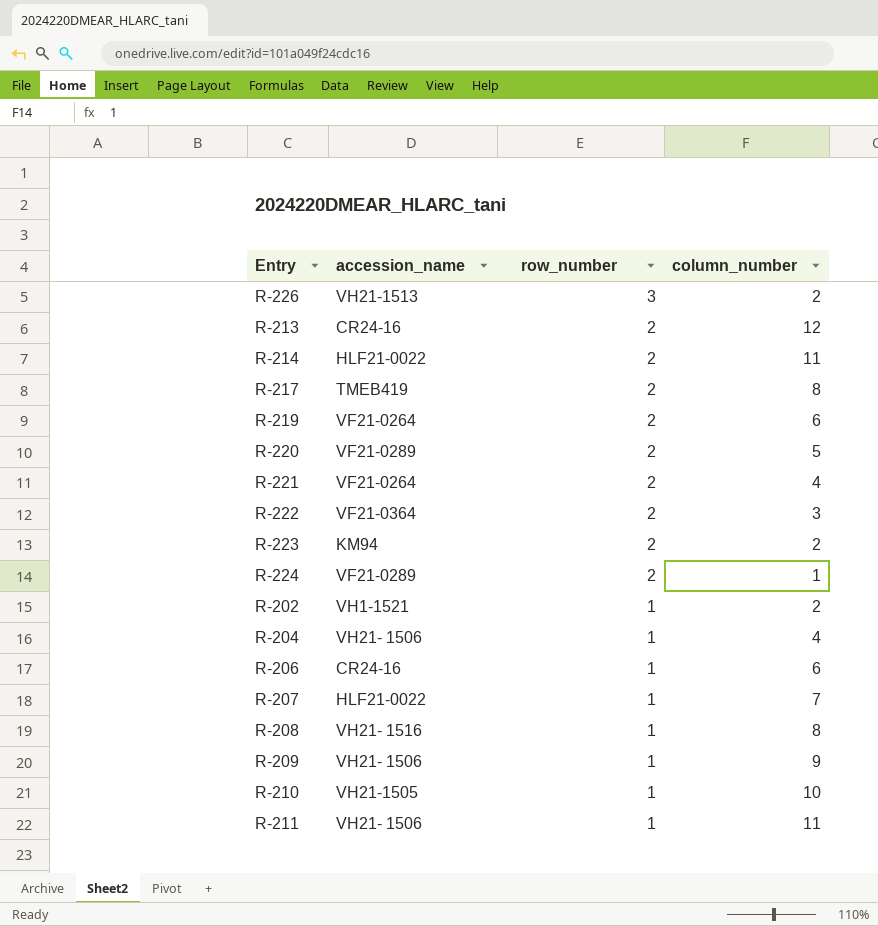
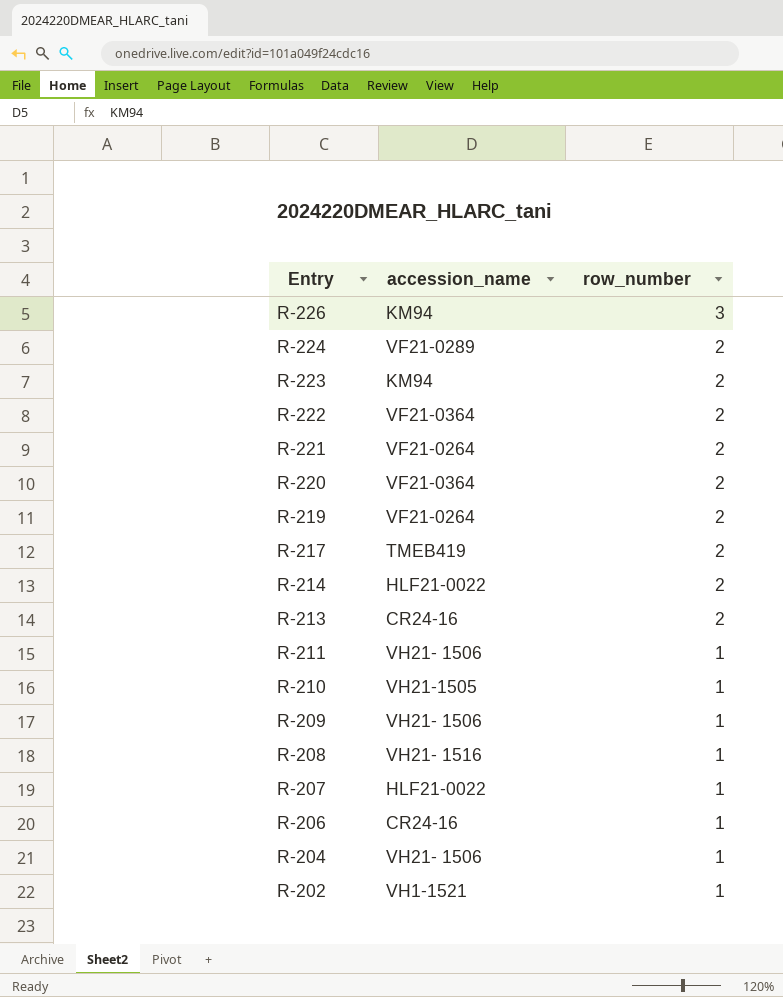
row order: row_number descending -> Entry descending
column column_number | position: 4 -> none
R-226 | accession_name: VH21-1513 -> KM94
R-220 | accession_name: VF21-0289 -> VF21-0364

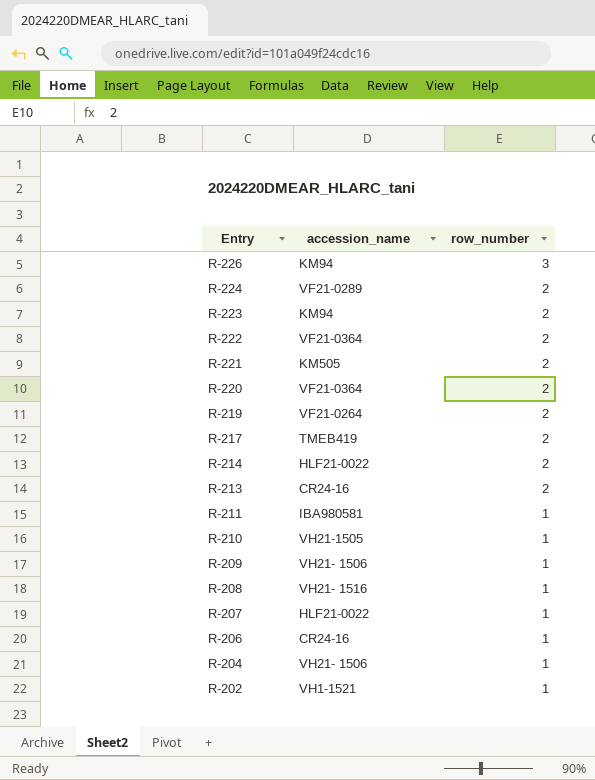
R-221 | accession_name: VF21-0264 -> KM505
R-211 | accession_name: VH21- 1506 -> IBA980581

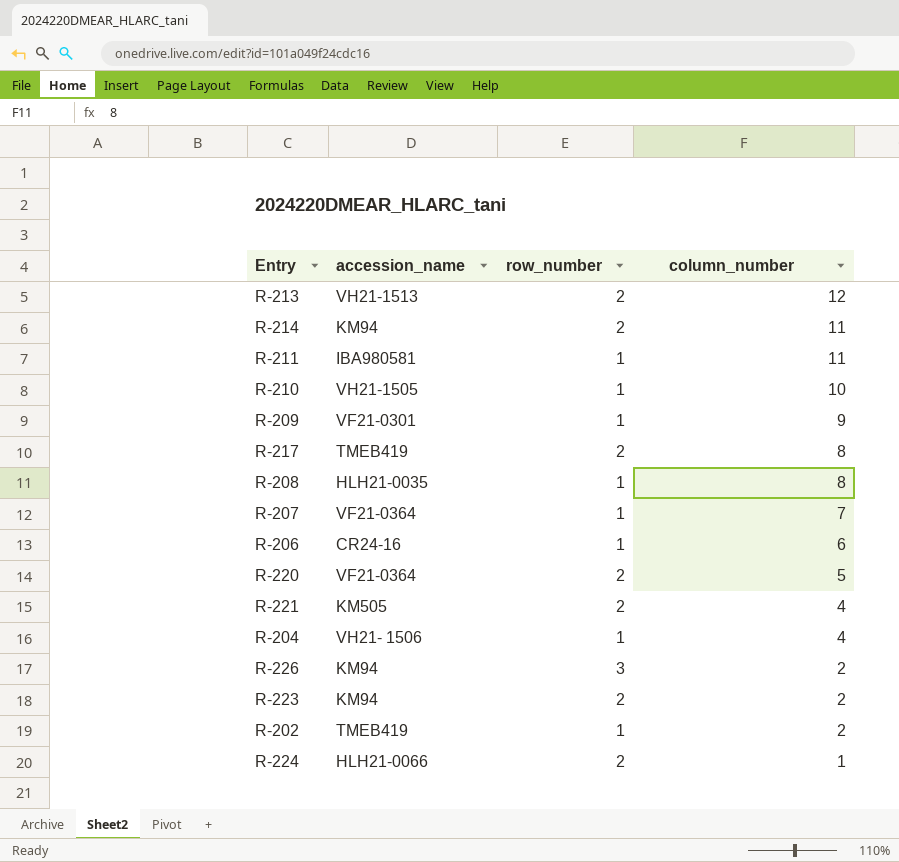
row order: Entry descending -> column_number descending
column column_number | position: none -> 4
row R-222: VF21-0364 | 2 -> none
row R-219: VF21-0264 | 2 -> none
R-213 | accession_name: CR24-16 -> VH21-1513
R-214 | accession_name: HLF21-0022 -> KM94
R-209 | accession_name: VH21- 1506 -> VF21-0301
R-208 | accession_name: VH21- 1516 -> HLH21-0035
R-207 | accession_name: HLF21-0022 -> VF21-0364
R-202 | accession_name: VH1-1521 -> TMEB419
R-224 | accession_name: VF21-0289 -> HLH21-0066

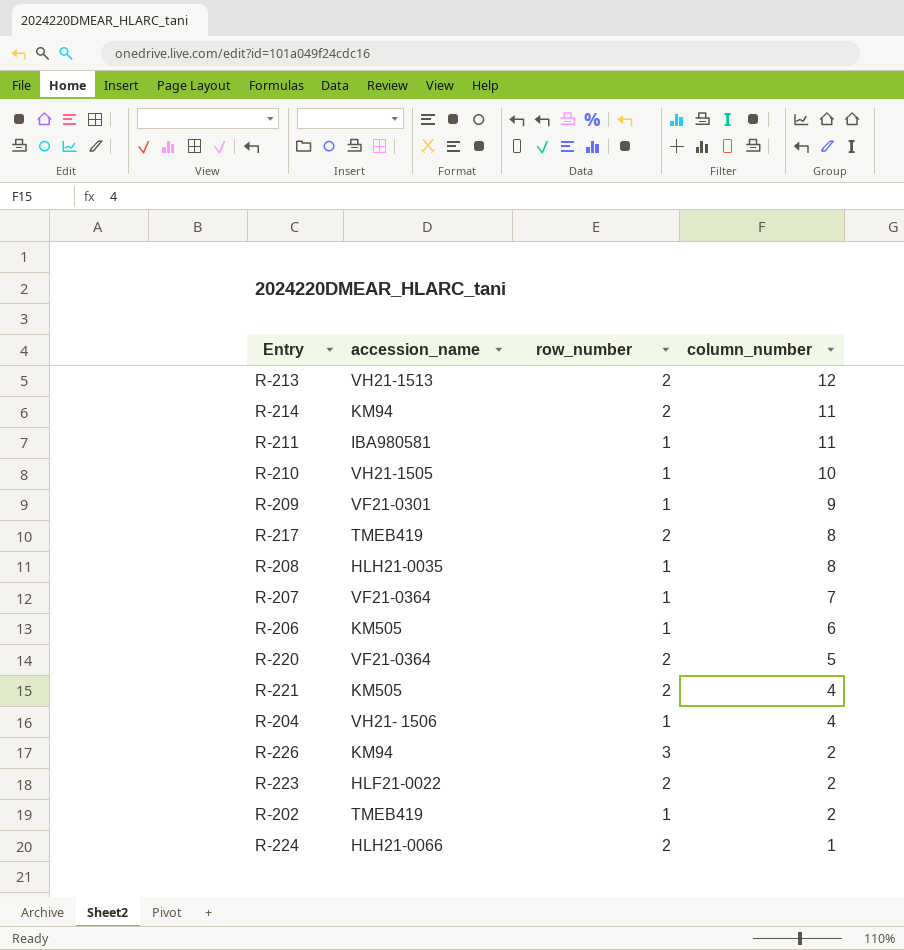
R-206 | accession_name: CR24-16 -> KM505
R-223 | accession_name: KM94 -> HLF21-0022

